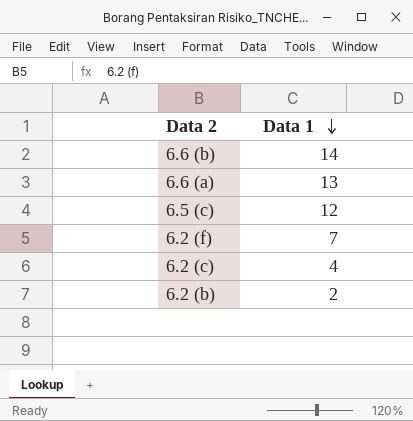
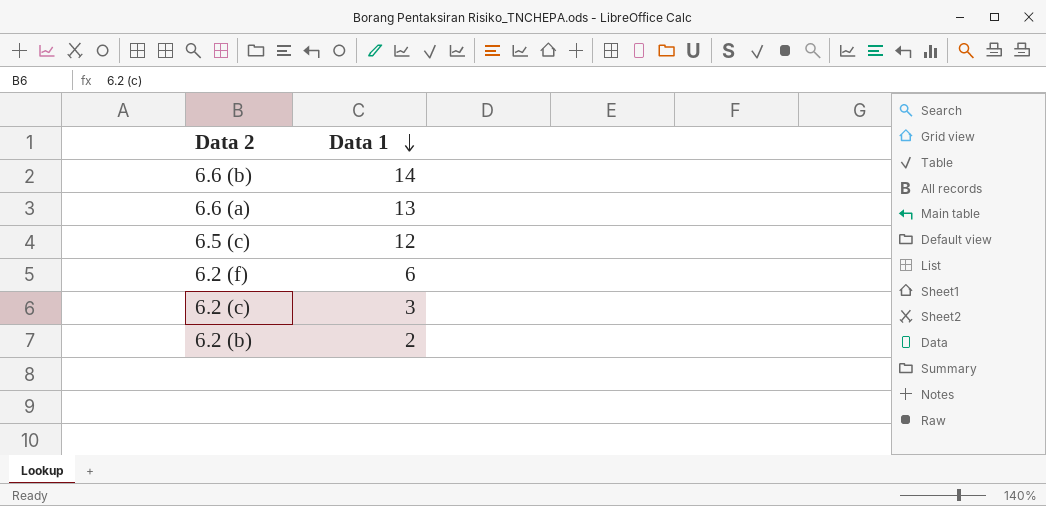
6.2 (f) | Data 1: 7 -> 6
6.2 (c) | Data 1: 4 -> 3

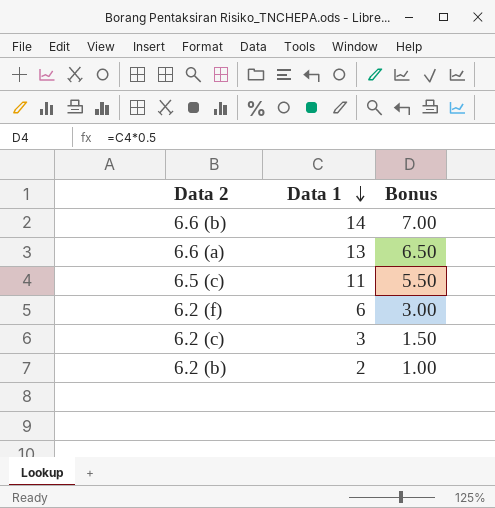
column Bonus | formula: none -> [Data 1] * 0.5
6.5 (c) | Data 1: 12 -> 11

